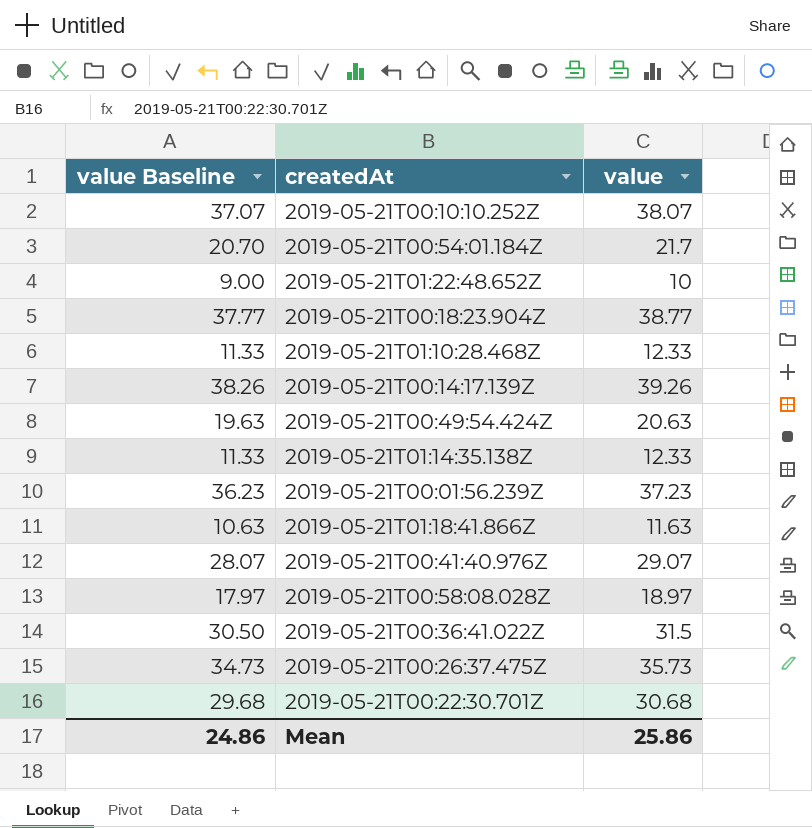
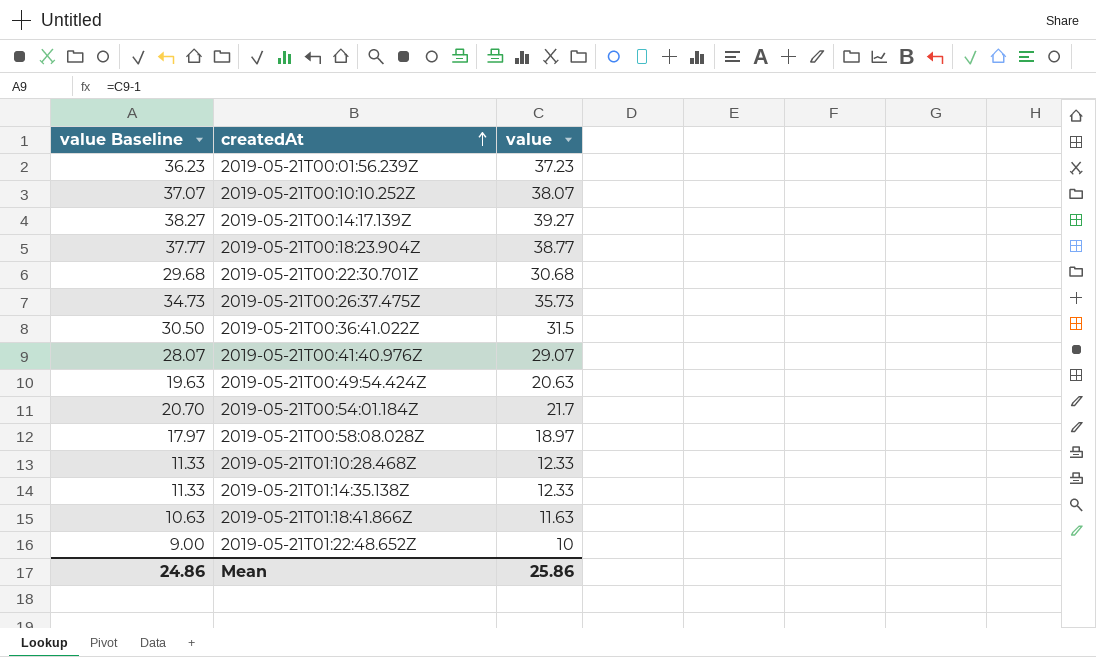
row order: none -> createdAt ascending
2019-05-21T00:14:17.139Z | value Baseline: 38.26 -> 38.27
2019-05-21T00:14:17.139Z | value: 39.26 -> 39.27

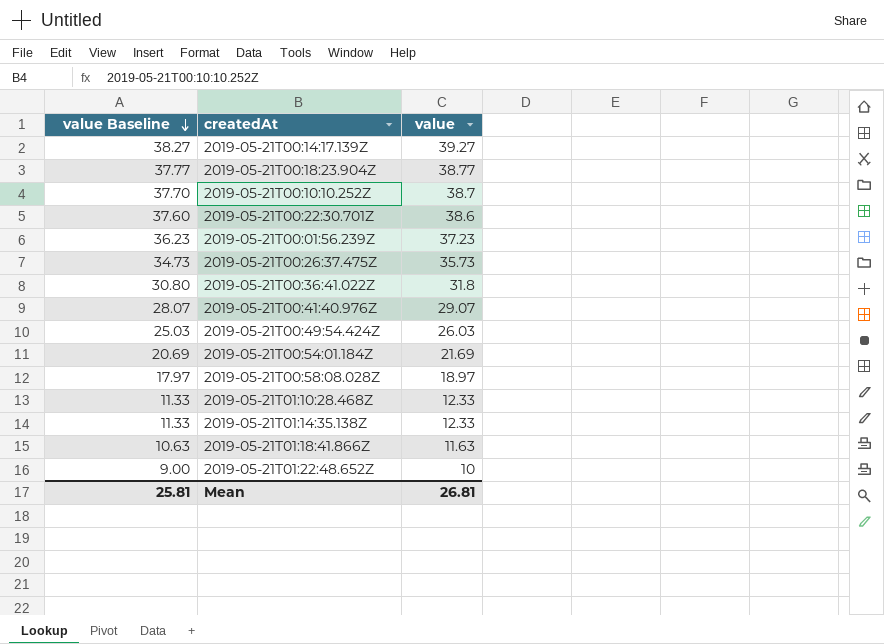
row order: createdAt ascending -> value Baseline descending
2019-05-21T00:10:10.252Z | value Baseline: 37.07 -> 37.70
2019-05-21T00:10:10.252Z | value: 38.07 -> 38.7
2019-05-21T00:22:30.701Z | value Baseline: 29.68 -> 37.60
2019-05-21T00:22:30.701Z | value: 30.68 -> 38.6
2019-05-21T00:36:41.022Z | value Baseline: 30.50 -> 30.80
2019-05-21T00:36:41.022Z | value: 31.5 -> 31.8
2019-05-21T00:49:54.424Z | value Baseline: 19.63 -> 25.03
2019-05-21T00:49:54.424Z | value: 20.63 -> 26.03
2019-05-21T00:54:01.184Z | value Baseline: 20.70 -> 20.69
2019-05-21T00:54:01.184Z | value: 21.7 -> 21.69
Mean | value Baseline: 24.86 -> 25.81
Mean | value: 25.86 -> 26.81

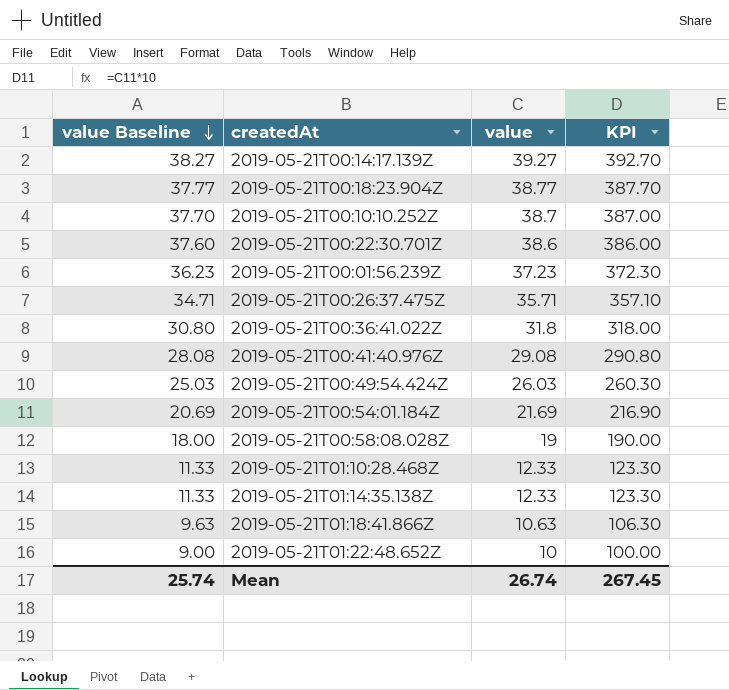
column KPI | formula: none -> [value] * 10
2019-05-21T00:26:37.475Z | value Baseline: 34.73 -> 34.71
2019-05-21T00:26:37.475Z | value: 35.73 -> 35.71
2019-05-21T00:41:40.976Z | value Baseline: 28.07 -> 28.08
2019-05-21T00:41:40.976Z | value: 29.07 -> 29.08
2019-05-21T00:58:08.028Z | value Baseline: 17.97 -> 18.00
2019-05-21T00:58:08.028Z | value: 18.97 -> 19
2019-05-21T01:18:41.866Z | value Baseline: 10.63 -> 9.63
2019-05-21T01:18:41.866Z | value: 11.63 -> 10.63
Mean | value Baseline: 25.81 -> 25.74
Mean | value: 26.81 -> 26.74

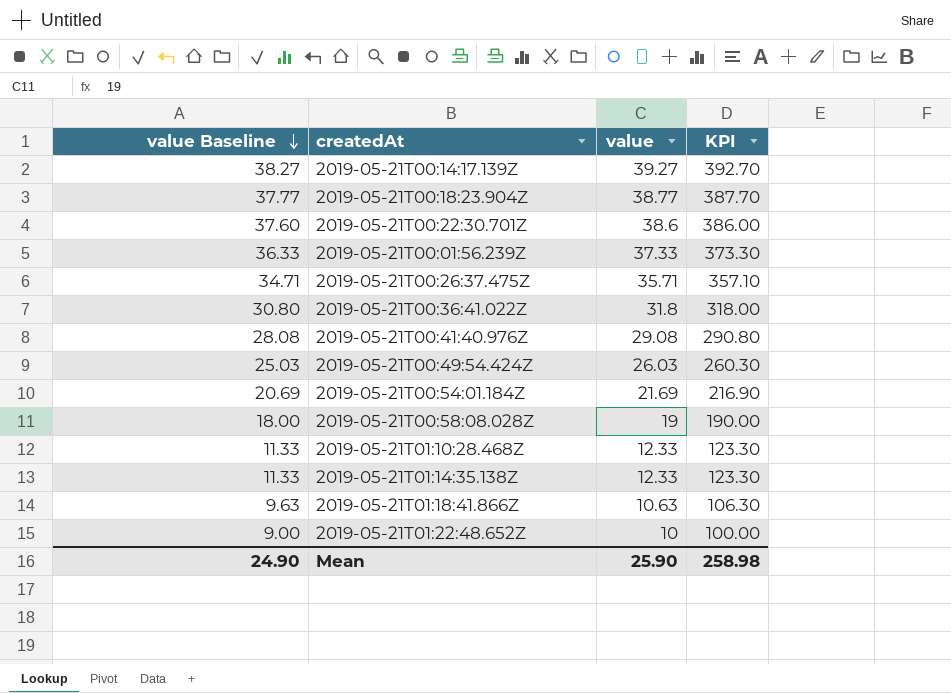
row 2019-05-21T00:10:10.252Z: 37.70 | 38.7 | 387.00 -> none
2019-05-21T00:01:56.239Z | value Baseline: 36.23 -> 36.33
2019-05-21T00:01:56.239Z | value: 37.23 -> 37.33
2019-05-21T00:01:56.239Z | KPI: 372.30 -> 373.30
Mean | value Baseline: 25.74 -> 24.90
Mean | value: 26.74 -> 25.90
Mean | KPI: 267.45 -> 258.98

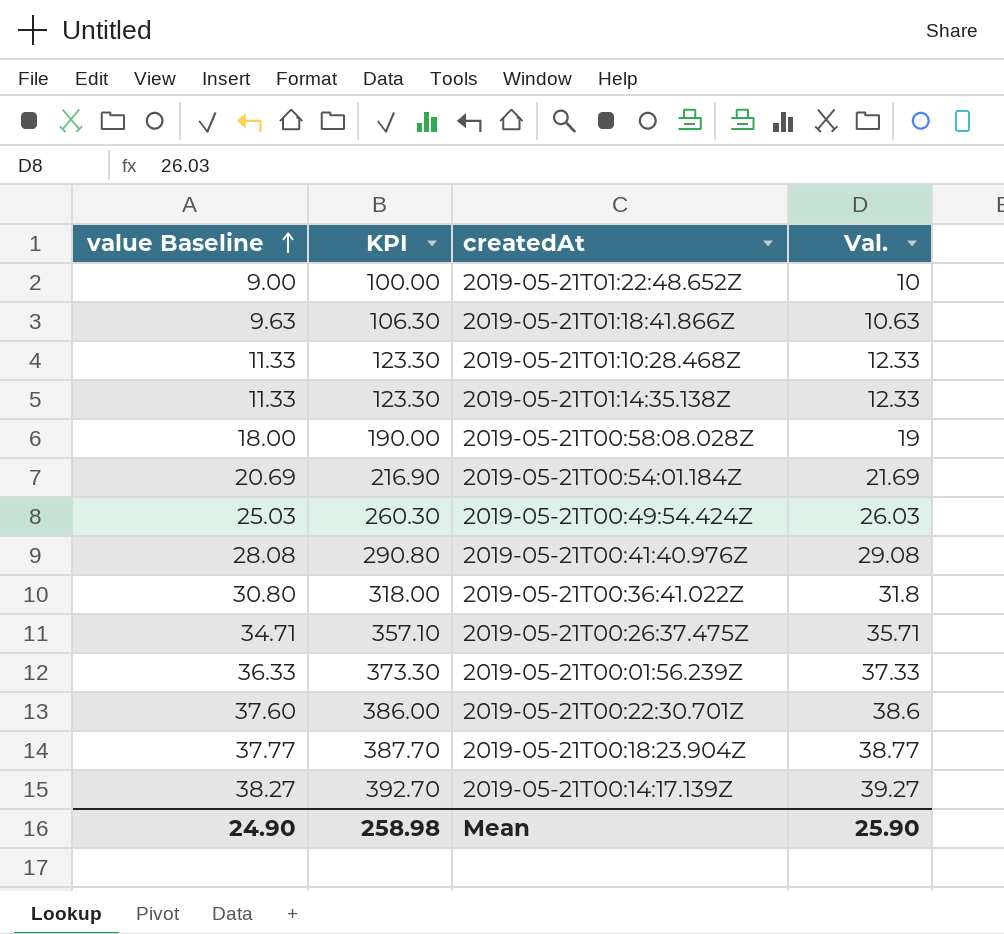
row order: value Baseline descending -> value Baseline ascending
column KPI | position: 4 -> 2
column name: value -> Val.

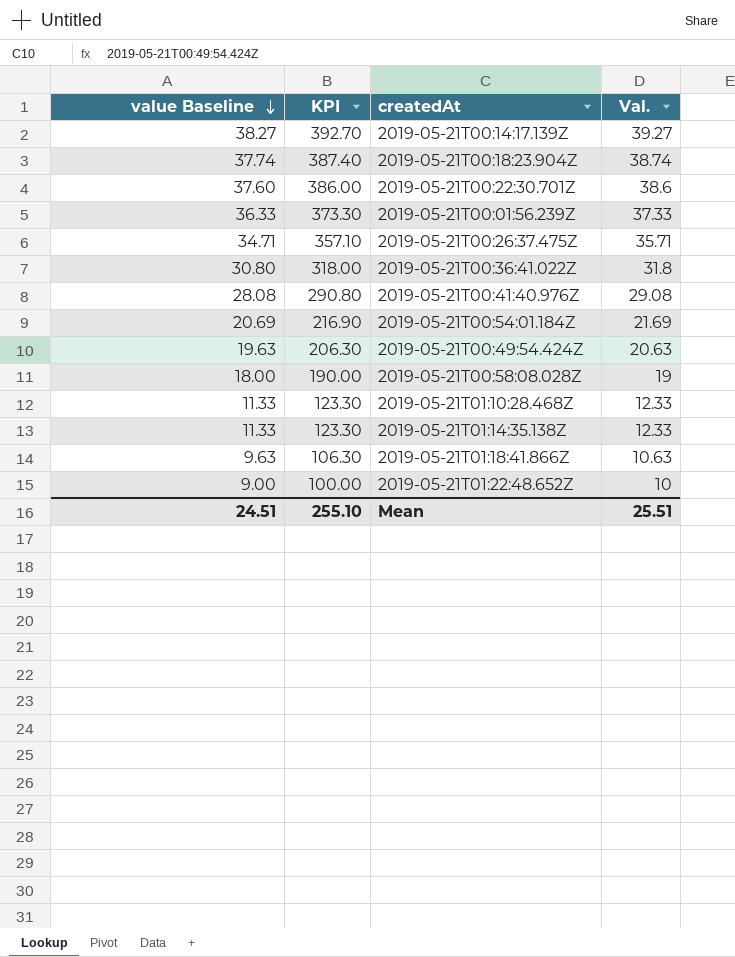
row order: value Baseline ascending -> value Baseline descending
2019-05-21T00:18:23.904Z | value Baseline: 37.77 -> 37.74
2019-05-21T00:18:23.904Z | KPI: 387.70 -> 387.40
2019-05-21T00:18:23.904Z | Val.: 38.77 -> 38.74
2019-05-21T00:49:54.424Z | value Baseline: 25.03 -> 19.63
2019-05-21T00:49:54.424Z | KPI: 260.30 -> 206.30
2019-05-21T00:49:54.424Z | Val.: 26.03 -> 20.63
Mean | value Baseline: 24.90 -> 24.51
Mean | KPI: 258.98 -> 255.10
Mean | Val.: 25.90 -> 25.51

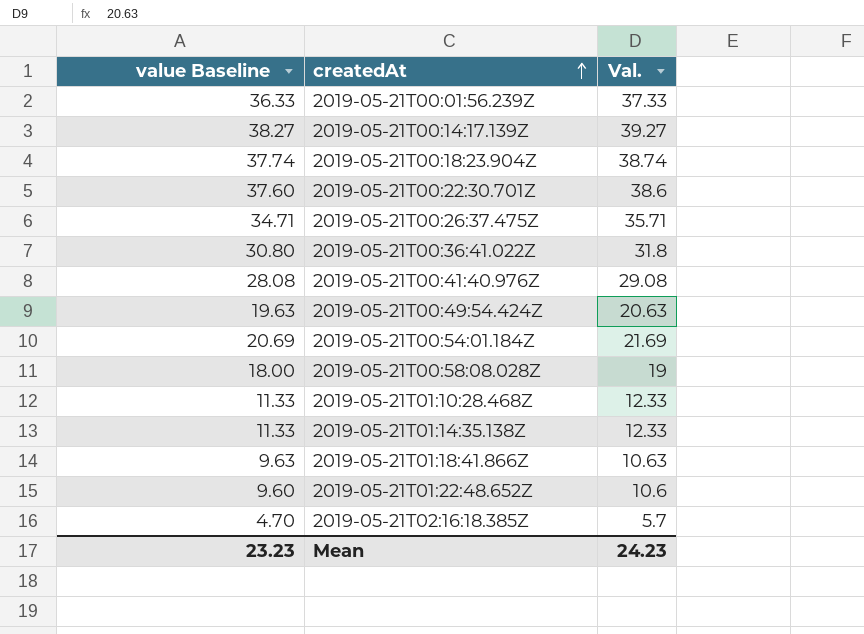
row order: value Baseline descending -> createdAt ascending
column KPI | formula: [Val.] * 10 -> none
2019-05-21T01:22:48.652Z | value Baseline: 9.00 -> 9.60
2019-05-21T01:22:48.652Z | Val.: 10 -> 10.6
row 2019-05-21T02:16:18.385Z: none -> 4.70 | 5.7
Mean | value Baseline: 24.51 -> 23.23
Mean | Val.: 25.51 -> 24.23

